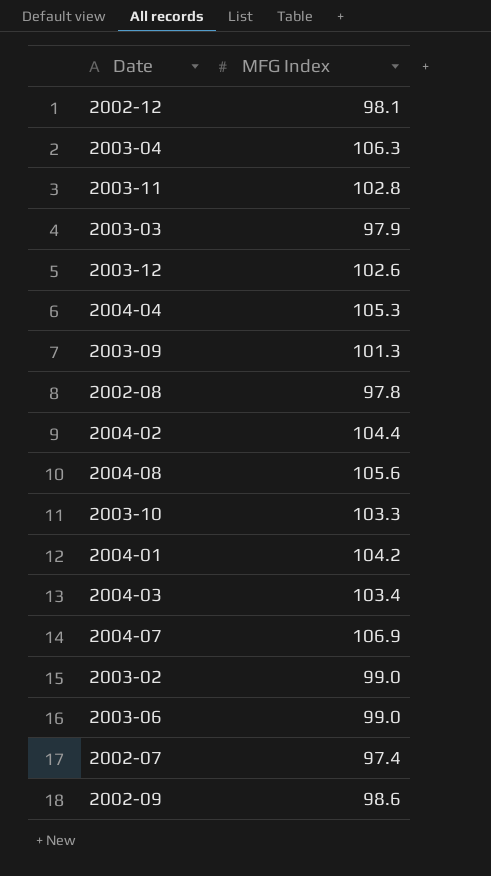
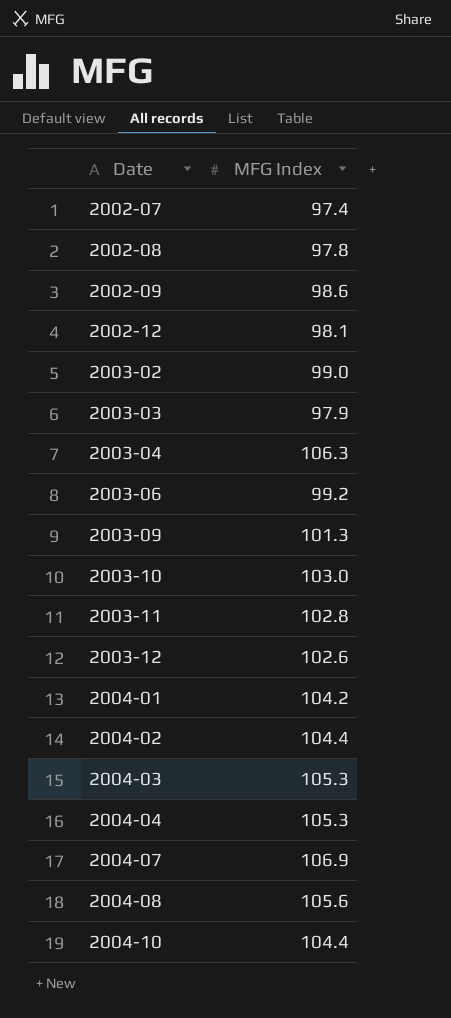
row order: none -> Date ascending
2003-06 | MFG Index: 99.0 -> 99.2
2003-10 | MFG Index: 103.3 -> 103.0
2004-03 | MFG Index: 103.4 -> 105.3
row 2004-10: none -> 104.4

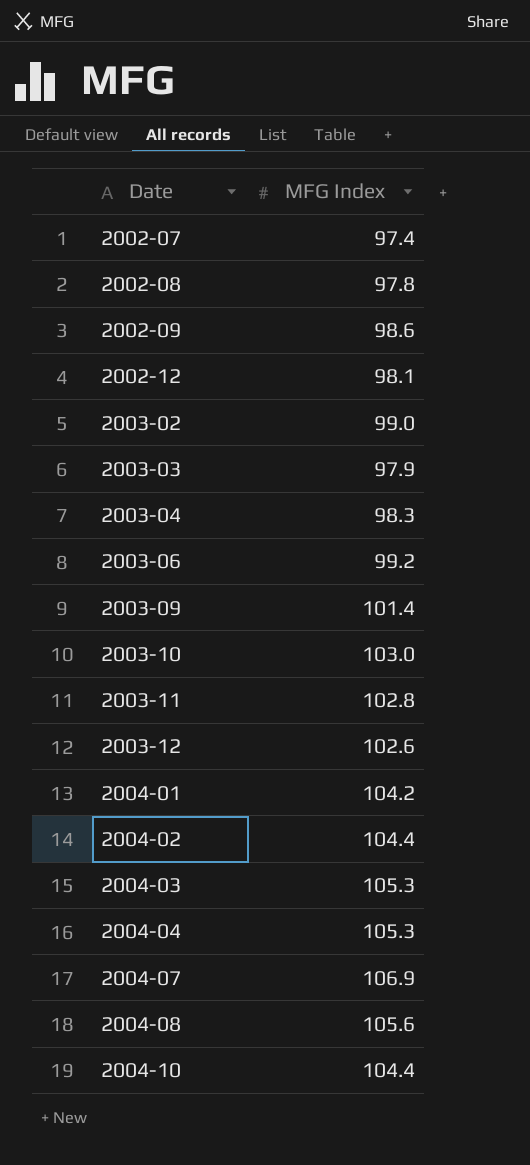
2003-04 | MFG Index: 106.3 -> 98.3
2003-09 | MFG Index: 101.3 -> 101.4

